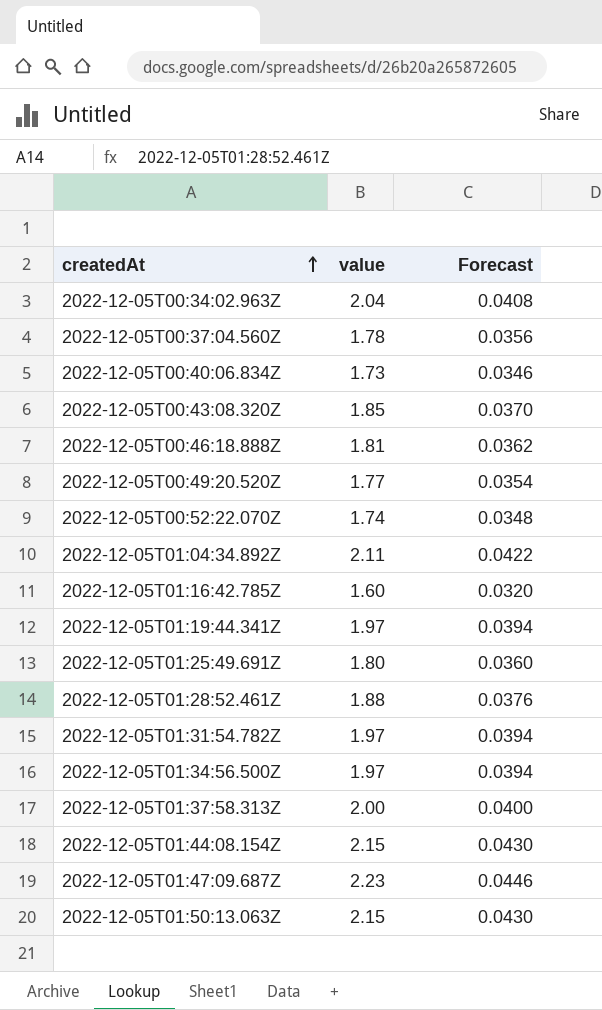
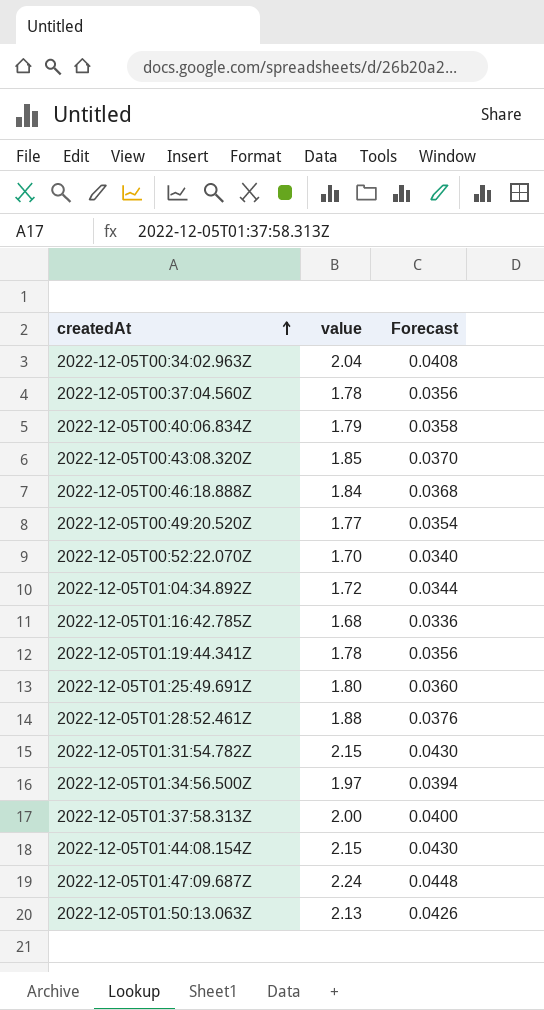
2022-12-05T00:40:06.834Z | value: 1.73 -> 1.79
2022-12-05T00:40:06.834Z | Forecast: 0.0346 -> 0.0358
2022-12-05T00:46:18.888Z | value: 1.81 -> 1.84
2022-12-05T00:46:18.888Z | Forecast: 0.0362 -> 0.0368
2022-12-05T00:52:22.070Z | value: 1.74 -> 1.70
2022-12-05T00:52:22.070Z | Forecast: 0.0348 -> 0.0340
2022-12-05T01:04:34.892Z | value: 2.11 -> 1.72
2022-12-05T01:04:34.892Z | Forecast: 0.0422 -> 0.0344
2022-12-05T01:16:42.785Z | value: 1.60 -> 1.68
2022-12-05T01:16:42.785Z | Forecast: 0.0320 -> 0.0336
2022-12-05T01:19:44.341Z | value: 1.97 -> 1.78
2022-12-05T01:19:44.341Z | Forecast: 0.0394 -> 0.0356
2022-12-05T01:31:54.782Z | value: 1.97 -> 2.15
2022-12-05T01:31:54.782Z | Forecast: 0.0394 -> 0.0430
2022-12-05T01:47:09.687Z | value: 2.23 -> 2.24
2022-12-05T01:47:09.687Z | Forecast: 0.0446 -> 0.0448
2022-12-05T01:50:13.063Z | value: 2.15 -> 2.13
2022-12-05T01:50:13.063Z | Forecast: 0.0430 -> 0.0426

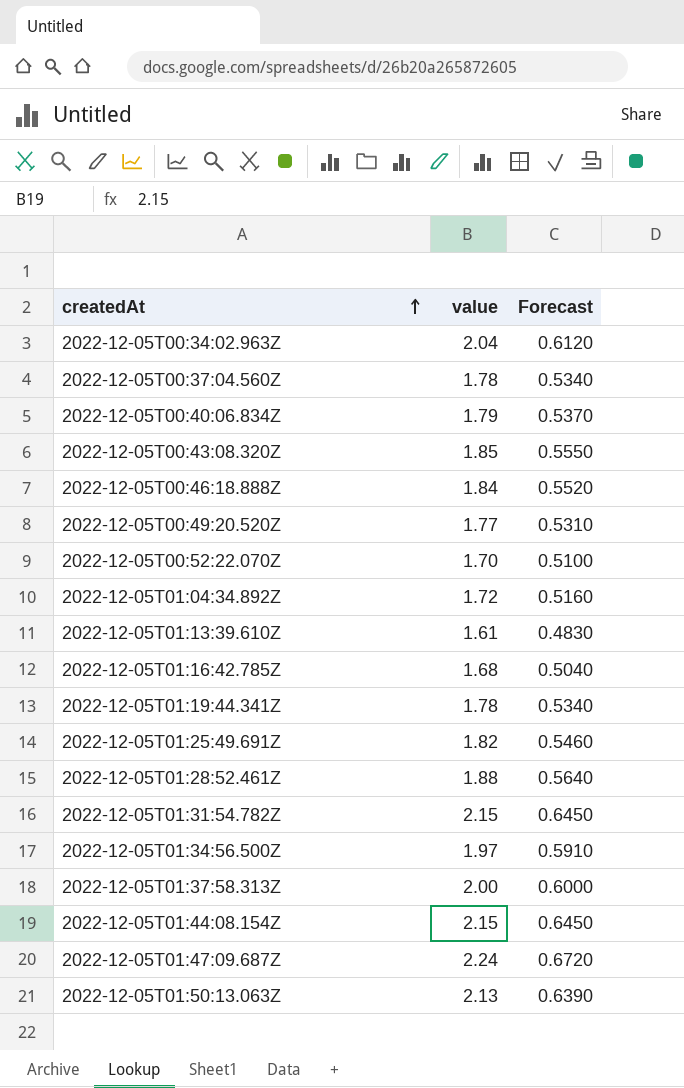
column Forecast | formula: [value] * 0.02 -> [value] * 0.3
row 2022-12-05T01:13:39.610Z: none -> 1.61 | 0.4830
2022-12-05T01:25:49.691Z | value: 1.80 -> 1.82

